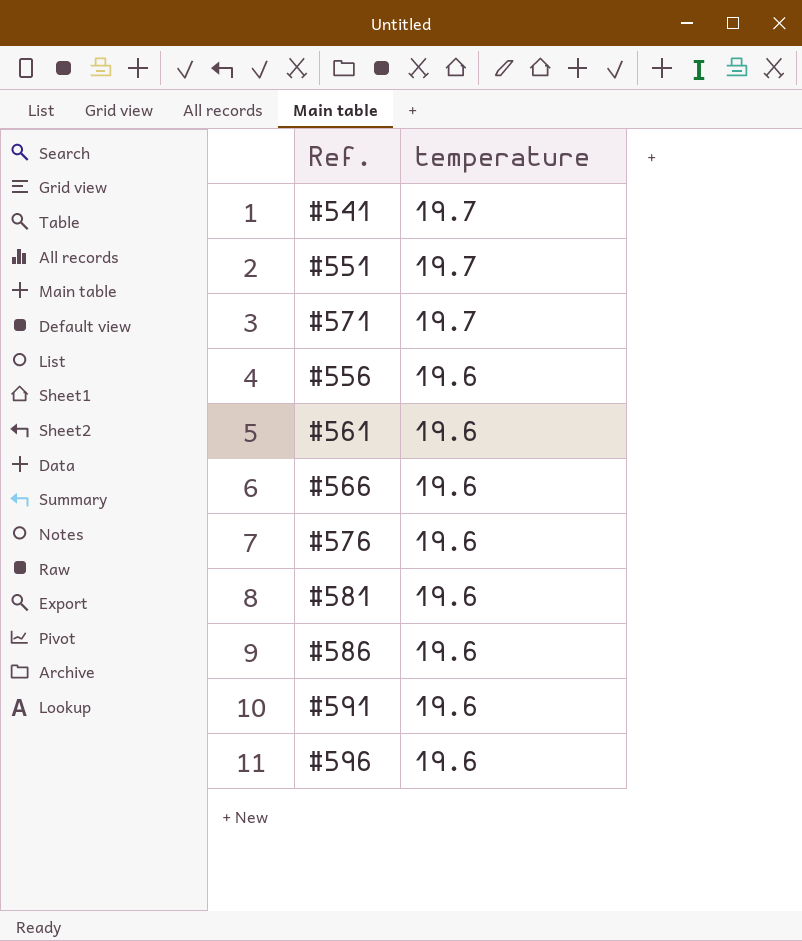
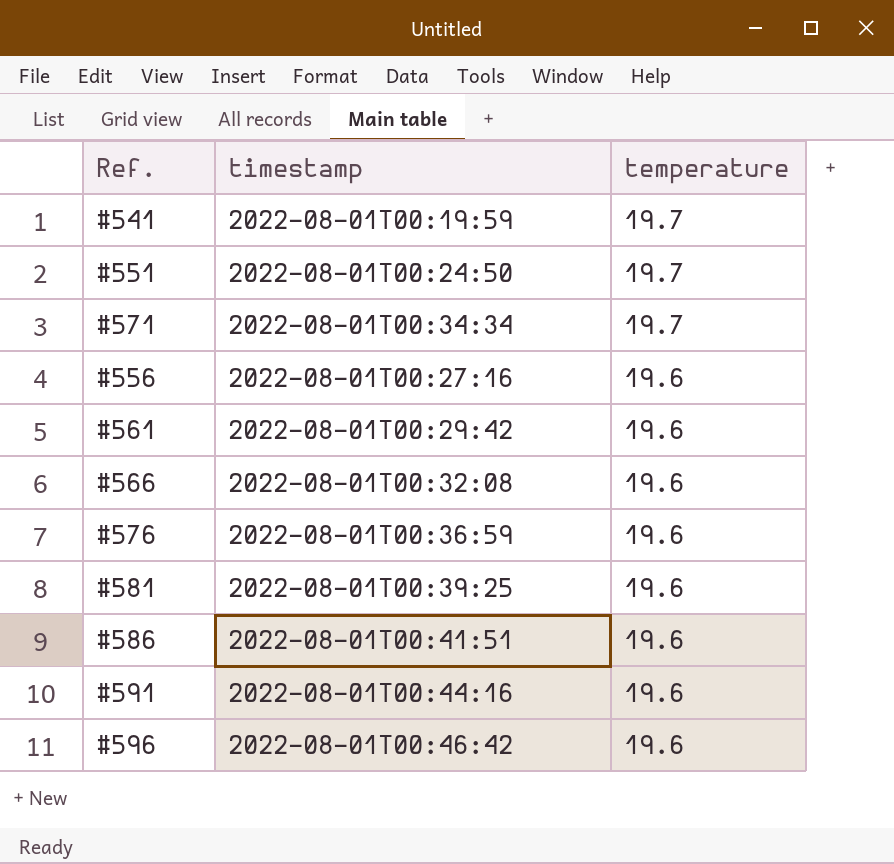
column timestamp | position: none -> 2

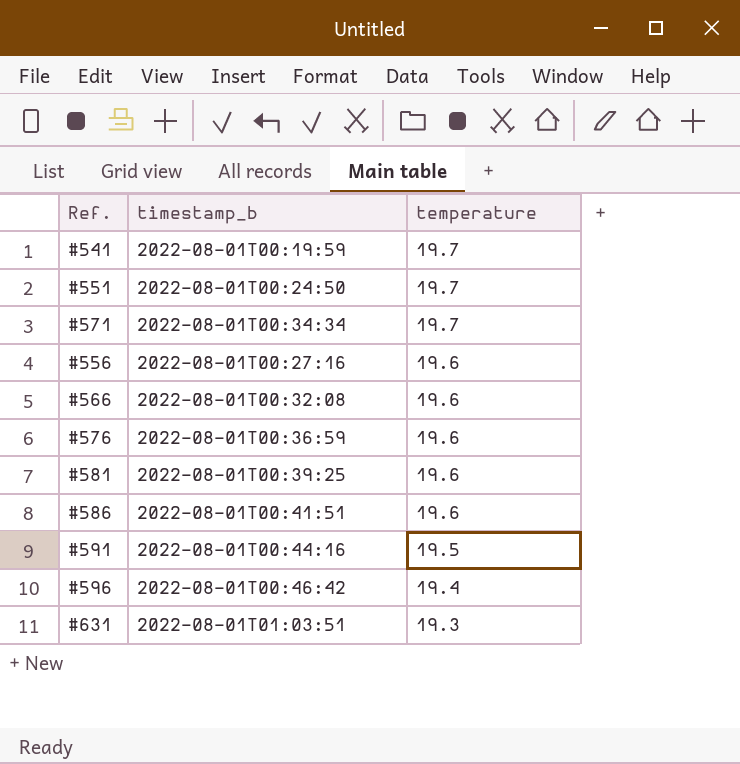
column name: timestamp -> timestamp_b
row #561: 2022-08-01T00:29:42 | 19.6 -> none
#591 | temperature: 19.6 -> 19.5
#596 | temperature: 19.6 -> 19.4
row #631: none -> 2022-08-01T01:03:51 | 19.3

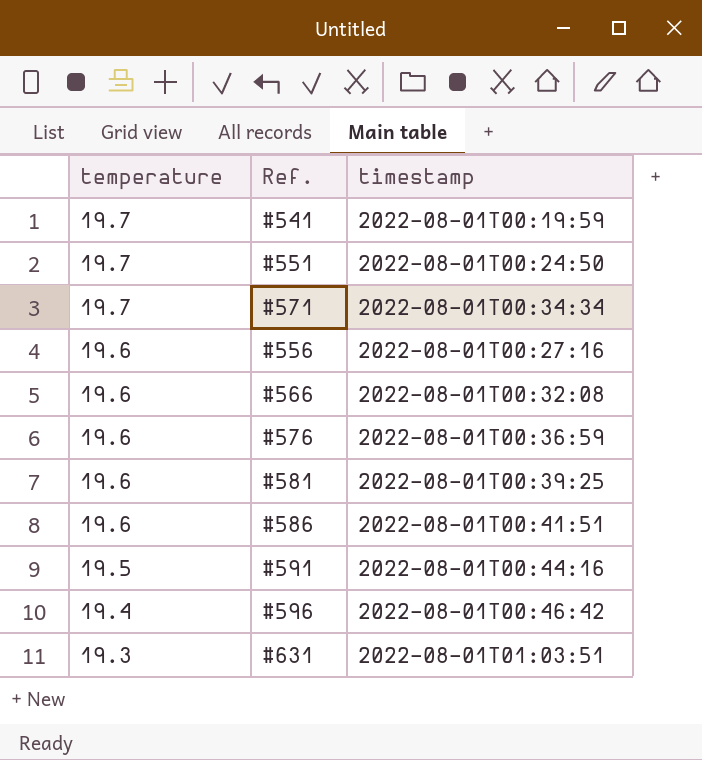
column temperature | position: 3 -> 1
column name: timestamp_b -> timestamp

